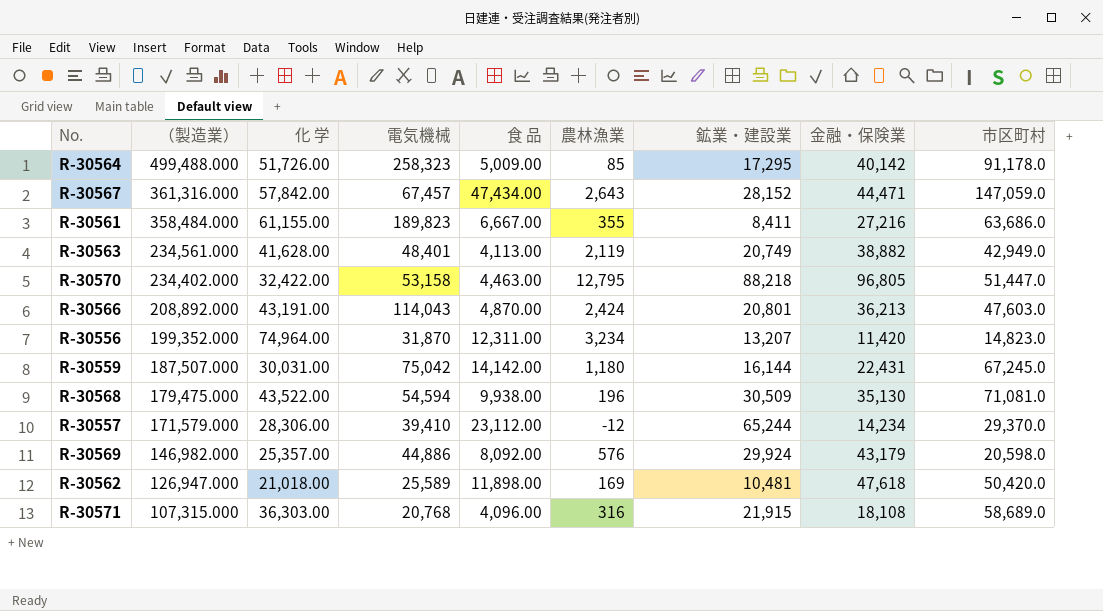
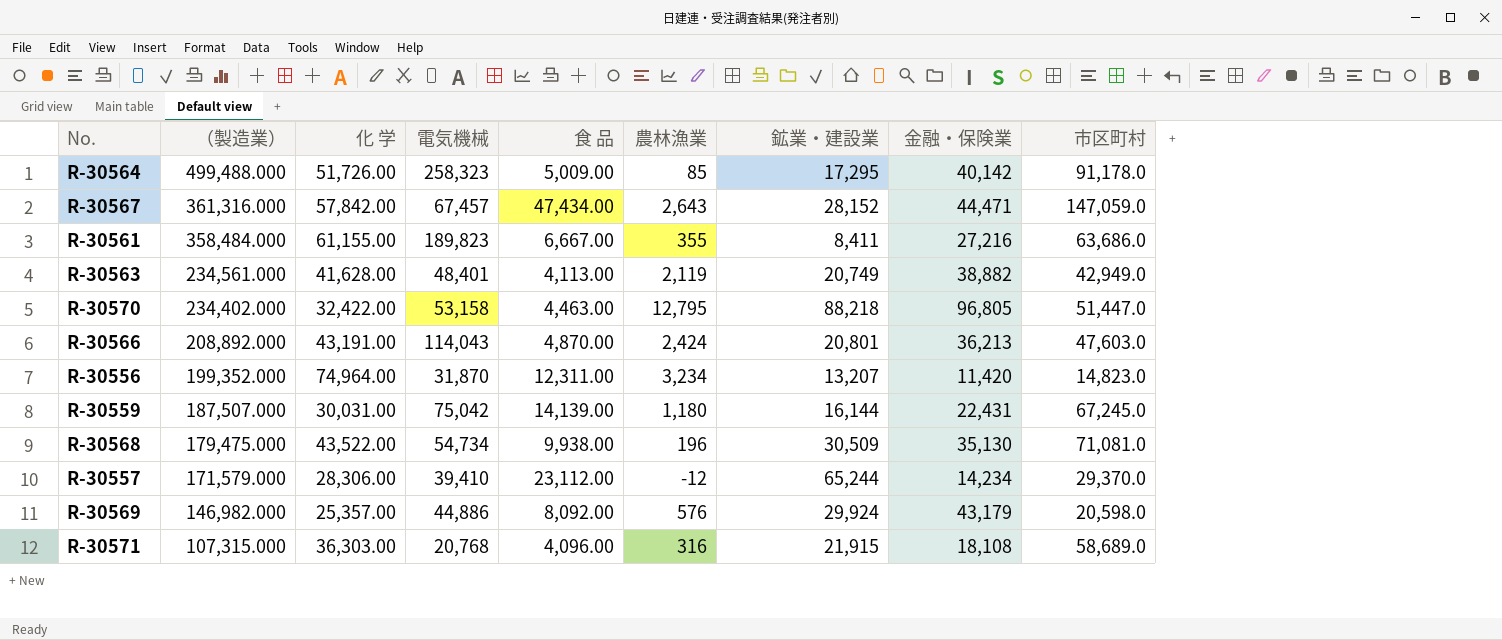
row R-30562: 126,947.000 | 21,018.00 | 25,589 | 11,898.00 | 169 | 10,481 | 47,618 | 50,420.0 -> none
R-30559 | 食 品: 14,142.00 -> 14,139.00
R-30568 | 電気機械: 54,594 -> 54,734

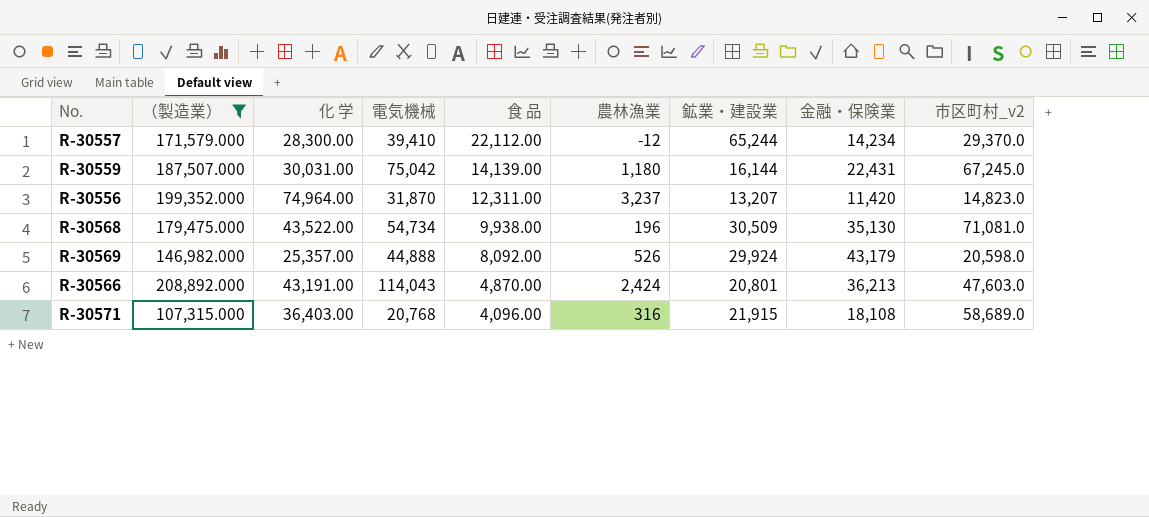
filter: none -> （製造業） <= 208,892.000
row order: （製造業） descending -> 食 品 descending
column name: 市区町村 -> 市区町村_v2
R-30557 | 化 学: 28,306.00 -> 28,300.00
R-30557 | 食 品: 23,112.00 -> 22,112.00
R-30556 | 農林漁業: 3,234 -> 3,237
R-30569 | 電気機械: 44,886 -> 44,888
R-30569 | 農林漁業: 576 -> 526
R-30571 | 化 学: 36,303.00 -> 36,403.00

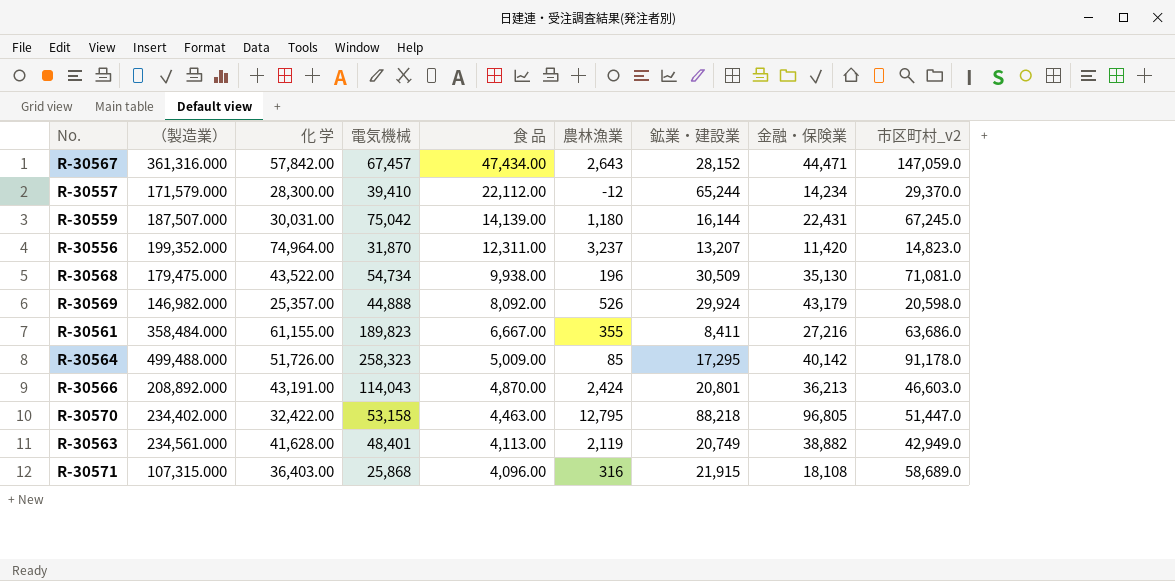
filter: （製造業） <= 208,892.000 -> none
R-30566 | 市区町村_v2: 47,603.0 -> 46,603.0
R-30571 | 電気機械: 20,768 -> 25,868

